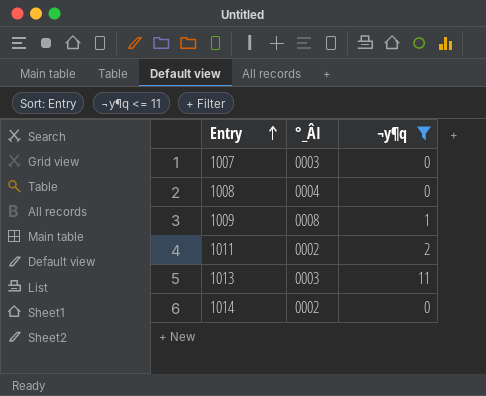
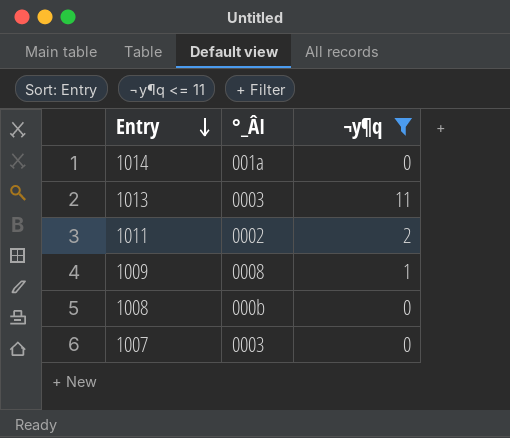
row order: Entry ascending -> Entry descending
1014 | °_ÂI: 0002 -> 001a
1008 | °_ÂI: 0004 -> 000b

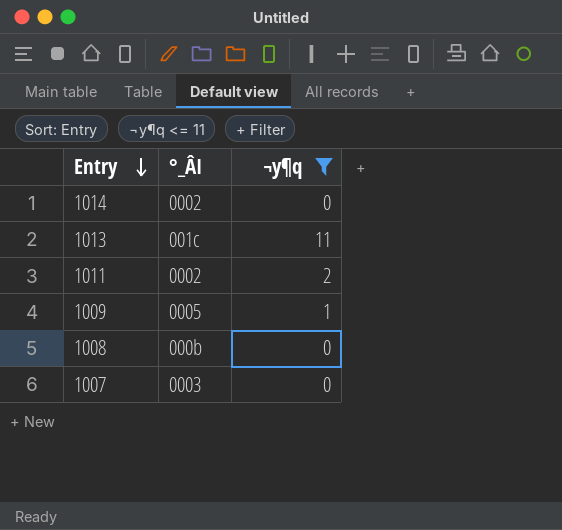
1014 | °_ÂI: 001a -> 0002
1013 | °_ÂI: 0003 -> 001c
1009 | °_ÂI: 0008 -> 0005

